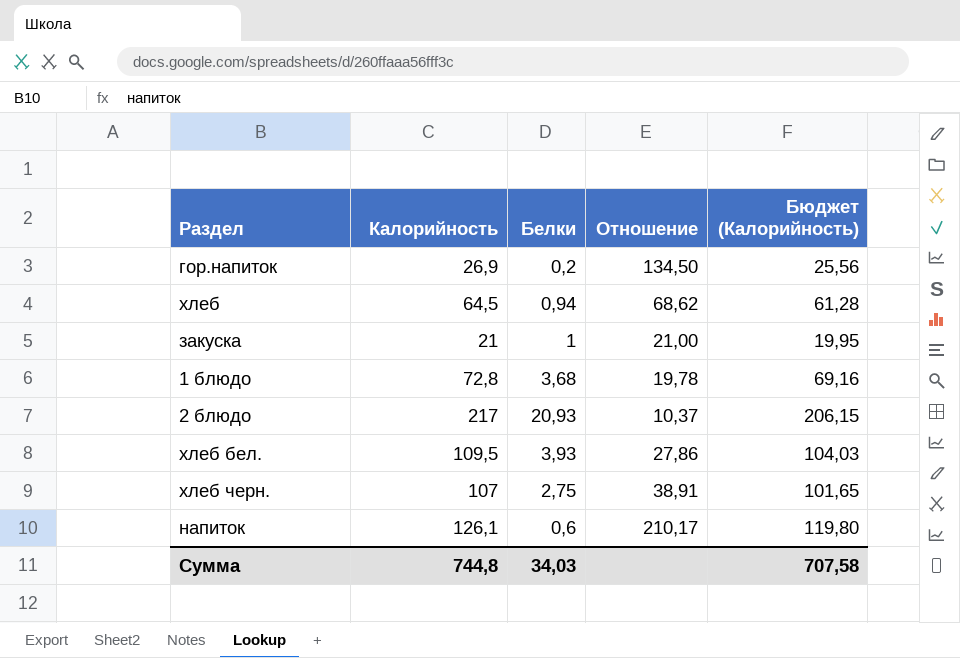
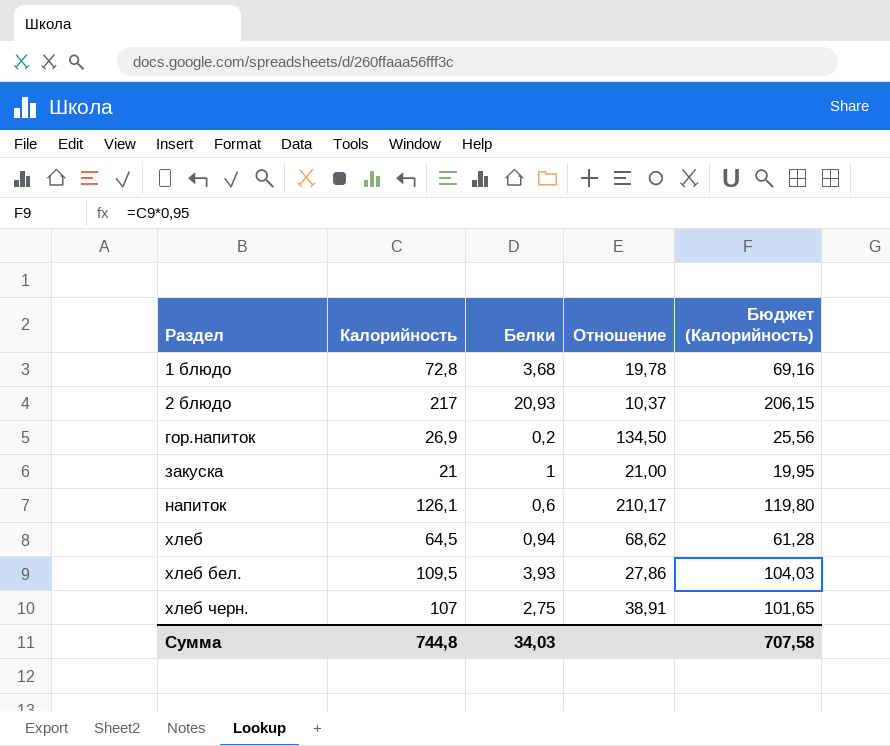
row order: none -> Раздел ascending

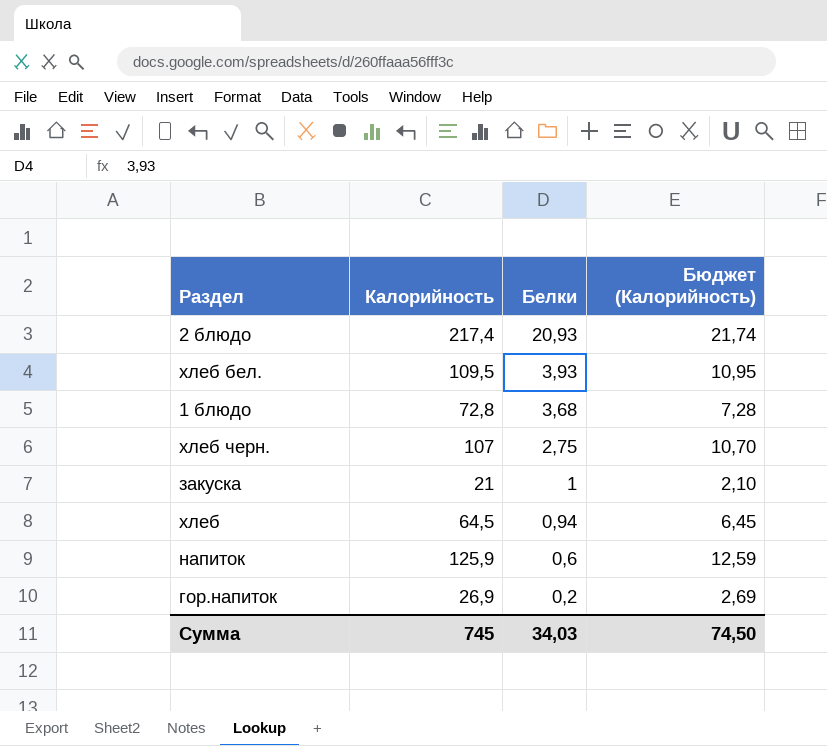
row order: Раздел ascending -> Белки descending
column Отношение | formula: [Калорийность] / [Белки] -> none
column Бюджет (Калорийность) | formula: [Калорийность] * 0,95 -> [Калорийность] * 0,1
2 блюдо | Калорийность: 217 -> 217,4
напиток | Калорийность: 126,1 -> 125,9
Сумма | Калорийность: 744,8 -> 745
Сумма | Бюджет (Калорийность): 707,58 -> 74,50

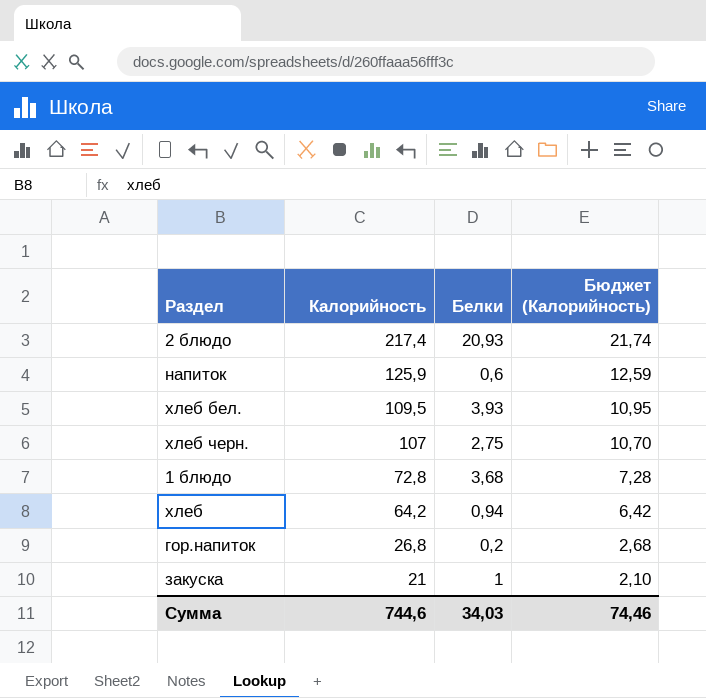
row order: Белки descending -> Калорийность descending
хлеб | Калорийность: 64,5 -> 64,2
хлеб | Бюджет (Калорийность): 6,45 -> 6,42
гор.напиток | Калорийность: 26,9 -> 26,8
гор.напиток | Бюджет (Калорийность): 2,69 -> 2,68
Сумма | Калорийность: 745 -> 744,6
Сумма | Бюджет (Калорийность): 74,50 -> 74,46

